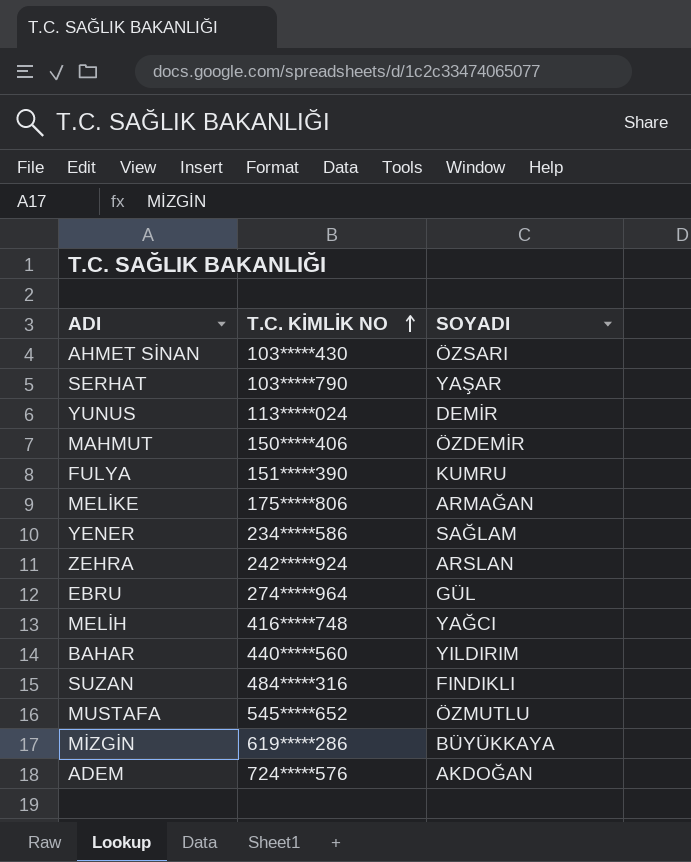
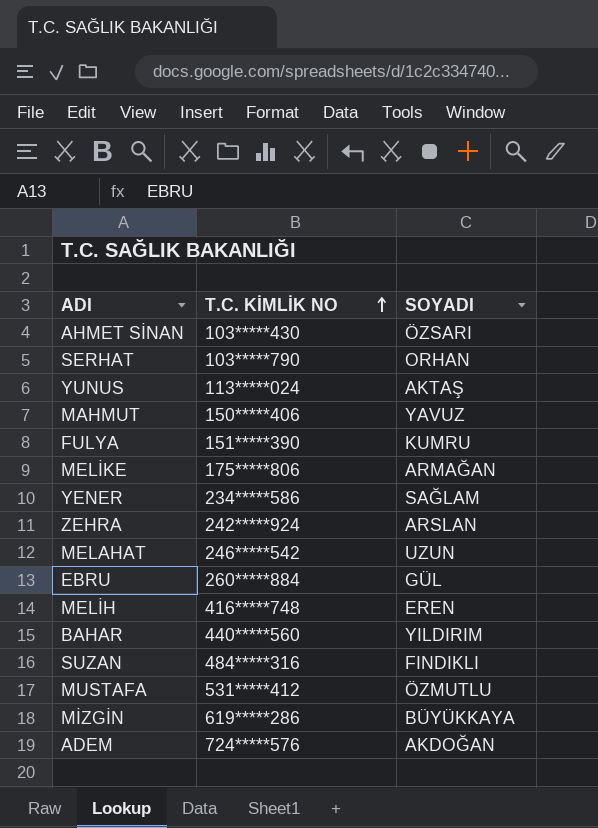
SERHAT | SOYADI: YAŞAR -> ORHAN
YUNUS | SOYADI: DEMİR -> AKTAŞ
MAHMUT | SOYADI: ÖZDEMİR -> YAVUZ
row MELAHAT: none -> 246*****542 | UZUN
EBRU | T.C. KİMLİK NO: 274*****964 -> 260*****884
MELİH | SOYADI: YAĞCI -> EREN
MUSTAFA | T.C. KİMLİK NO: 545*****652 -> 531*****412

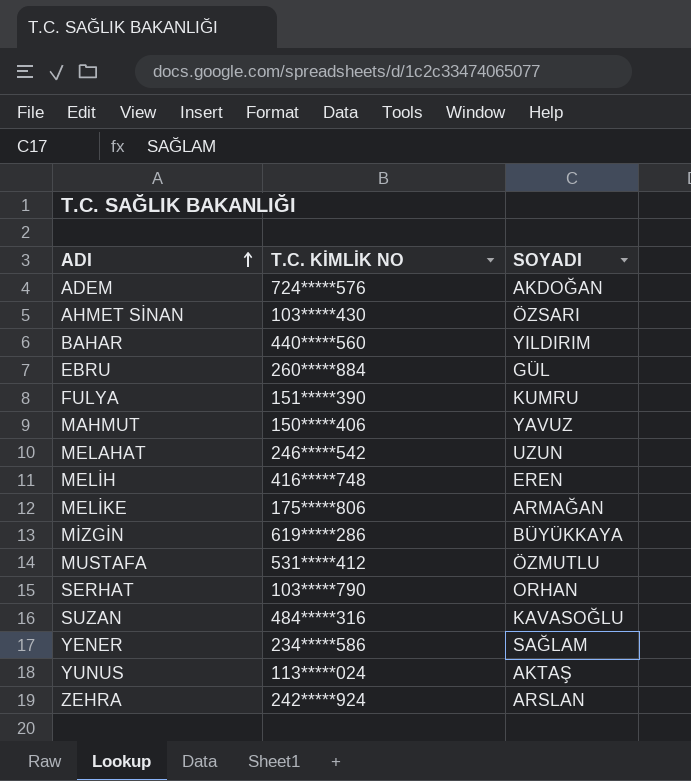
row order: T.C. KİMLİK NO ascending -> ADI ascending
SUZAN | SOYADI: FINDIKLI -> KAVASOĞLU

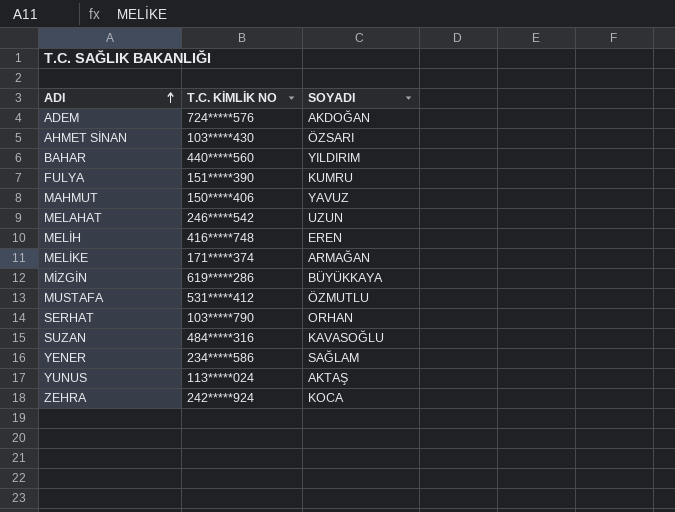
row EBRU: 260*****884 | GÜL -> none
MELİKE | T.C. KİMLİK NO: 175*****806 -> 171*****374
ZEHRA | SOYADI: ARSLAN -> KOCA

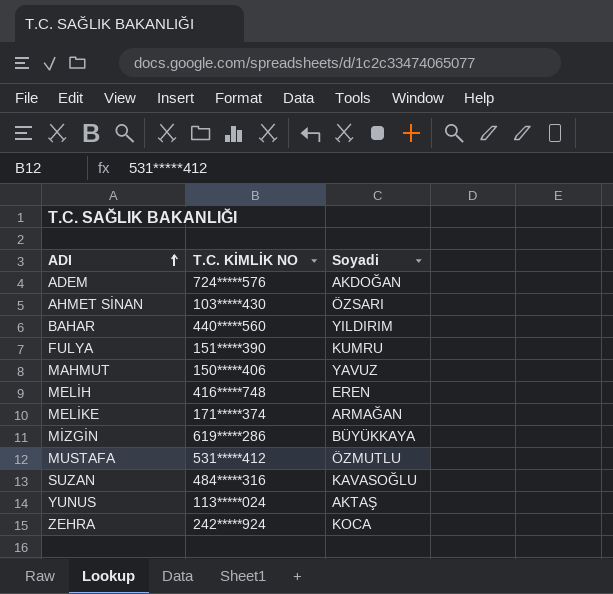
column name: SOYADI -> Soyadi
row MELAHAT: 246*****542 | UZUN -> none
row SERHAT: 103*****790 | ORHAN -> none
row YENER: 234*****586 | SAĞLAM -> none

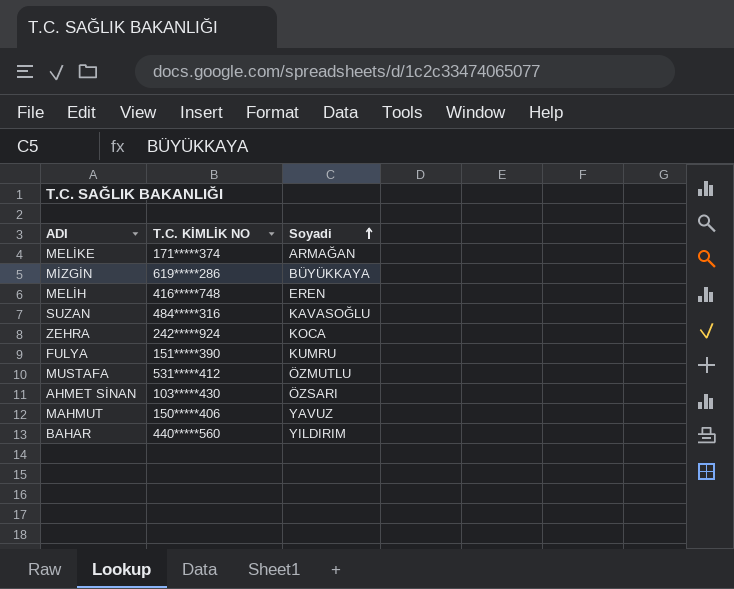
row order: ADI ascending -> Soyadi ascending
row ADEM: 724*****576 | AKDOĞAN -> none
row YUNUS: 113*****024 | AKTAŞ -> none

